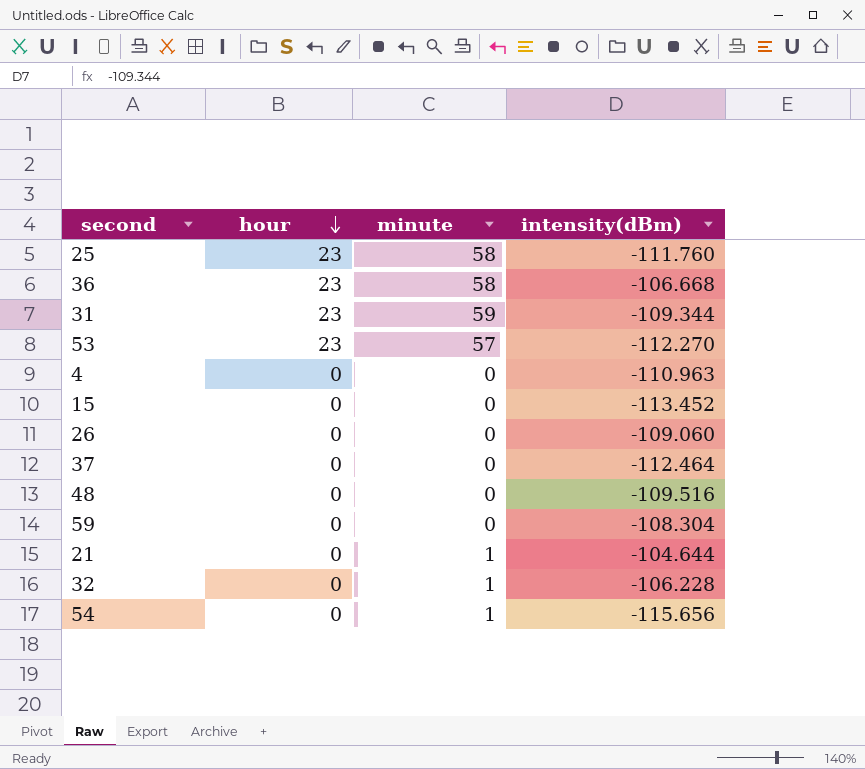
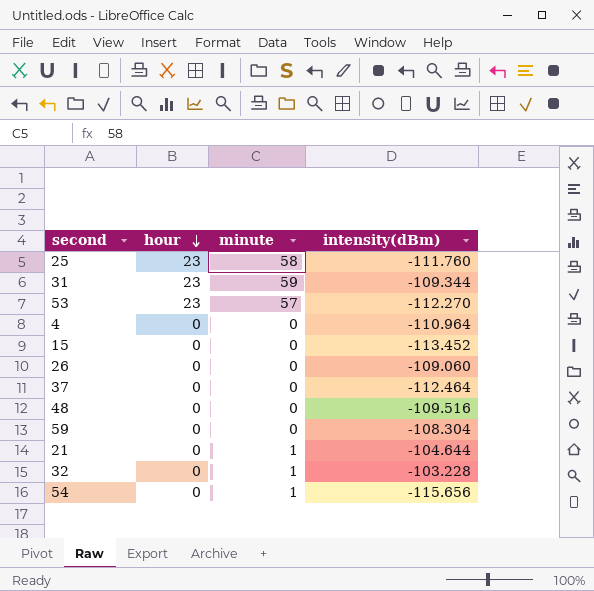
row 36: 23 | 58 | -106.668 -> none
4 | intensity(dBm): -110.963 -> -110.964
32 | intensity(dBm): -106.228 -> -103.228

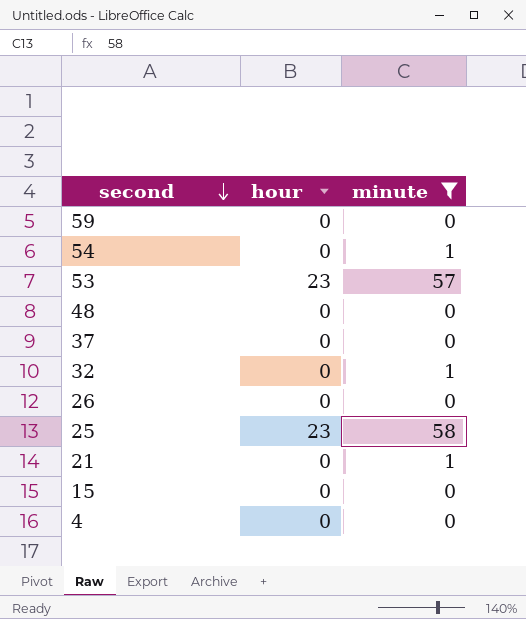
filter: none -> minute != 59
row order: hour descending -> second descending
column intensity(dBm) | position: 4 -> none

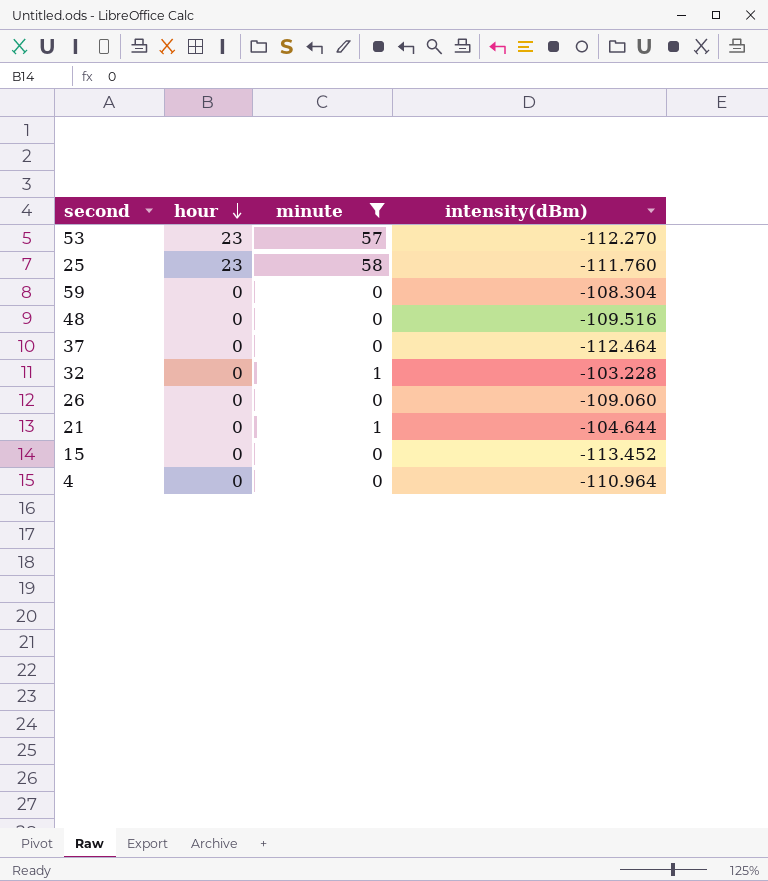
row order: second descending -> hour descending
column intensity(dBm) | position: none -> 4
row 54: 0 | 1 -> none

